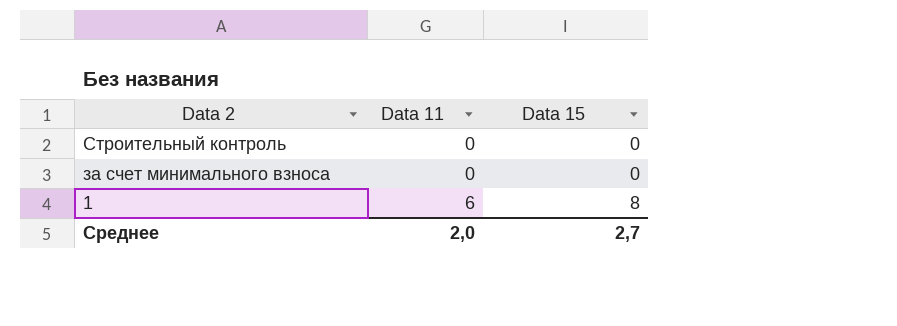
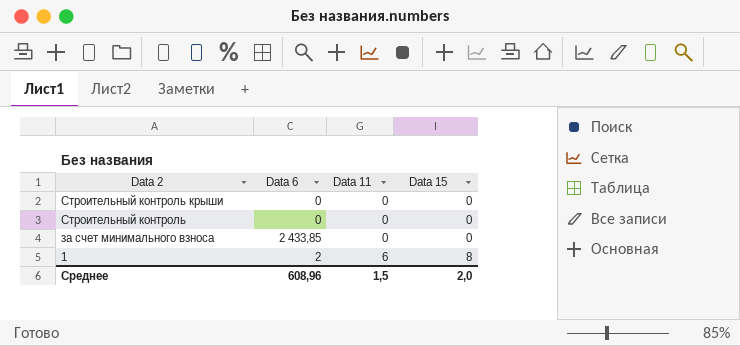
column Data 6 | position: none -> 2
row Строительный контроль крыши: none -> 0 | 0 | 0
Среднее | Data 11: 2,0 -> 1,5
Среднее | Data 15: 2,7 -> 2,0

